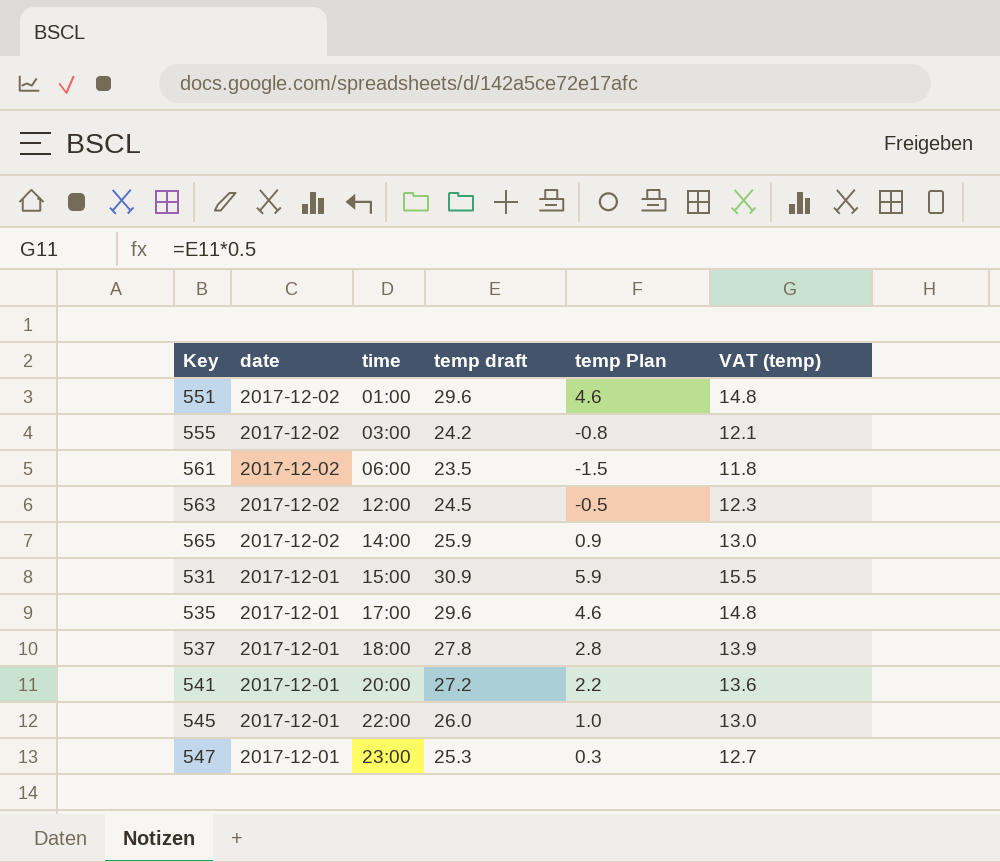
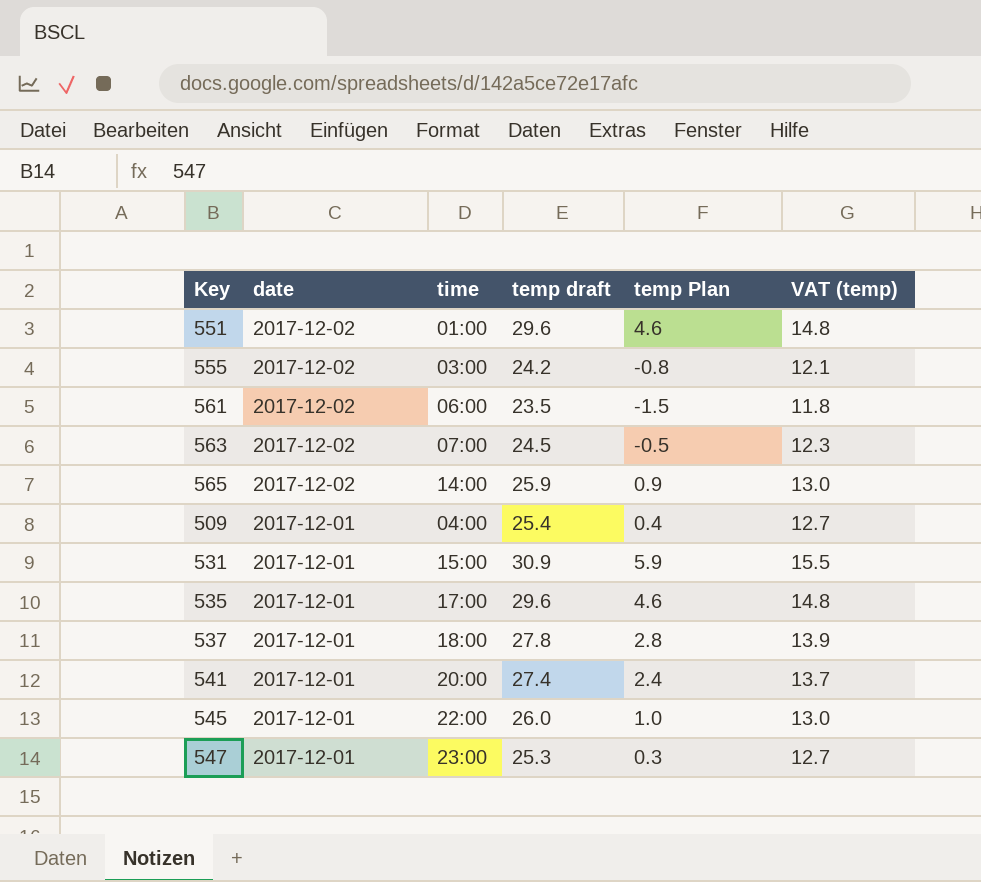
563 | time: 12:00 -> 07:00
row 509: none -> 2017-12-01 | 04:00 | 25.4 | 0.4 | 12.7
541 | temp draft: 27.2 -> 27.4
541 | temp Plan: 2.2 -> 2.4
541 | VAT (temp): 13.6 -> 13.7

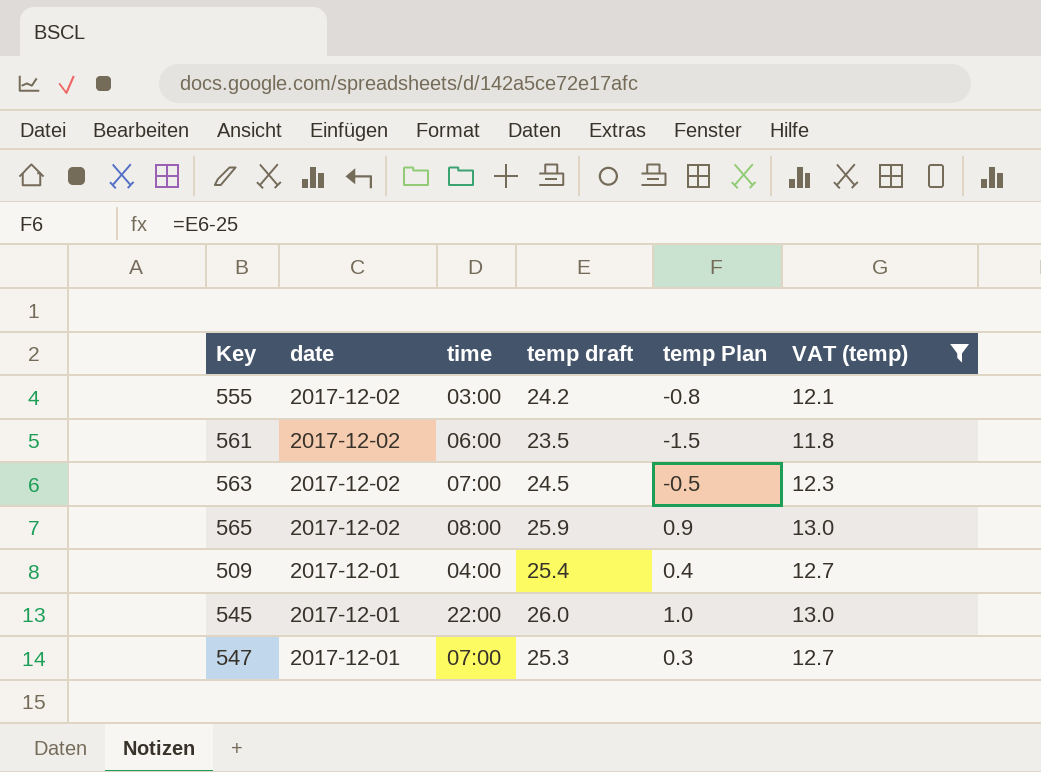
filter: none -> VAT (temp) <= 13.0
565 | time: 14:00 -> 08:00
547 | time: 23:00 -> 07:00

